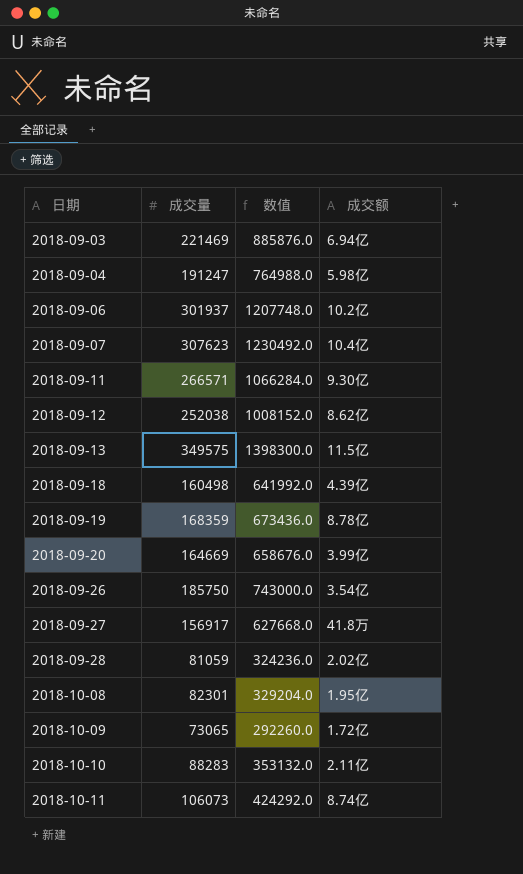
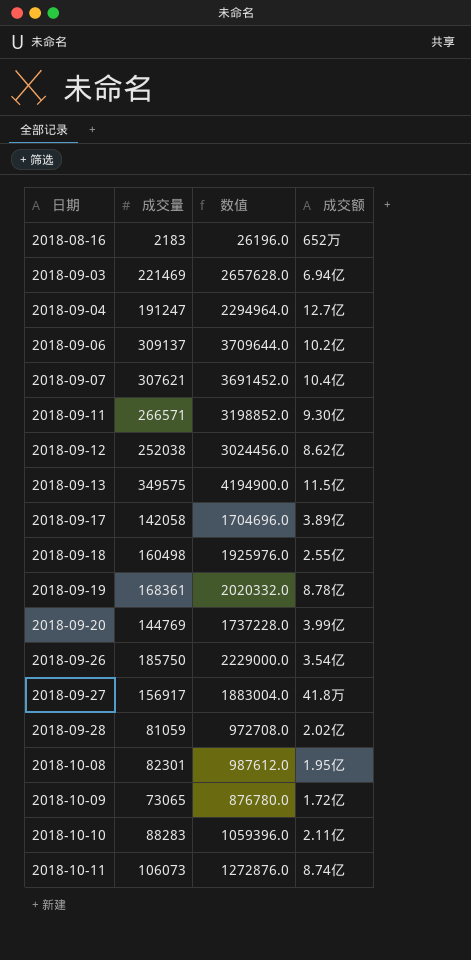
column 数值 | formula: [成交量] * 4 -> [成交量] * 12
row 2018-08-16: none -> 2183 | 26196.0 | 652万
2018-09-04 | 成交额: 5.98亿 -> 12.7亿
2018-09-06 | 成交量: 301937 -> 309137
2018-09-07 | 成交量: 307623 -> 307621
row 2018-09-17: none -> 142058 | 1704696.0 | 3.89亿
2018-09-18 | 成交额: 4.39亿 -> 2.55亿
2018-09-19 | 成交量: 168359 -> 168361
2018-09-20 | 成交量: 164669 -> 144769

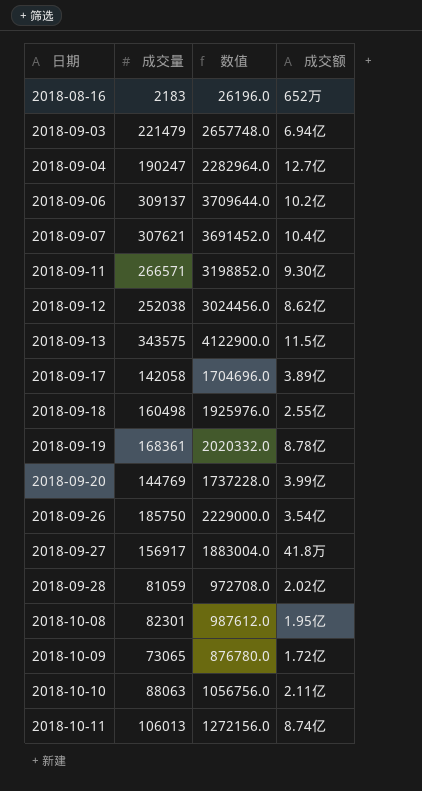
2018-09-03 | 成交量: 221469 -> 221479
2018-09-03 | 数值: 2657628.0 -> 2657748.0
2018-09-04 | 成交量: 191247 -> 190247
2018-09-04 | 数值: 2294964.0 -> 2282964.0
2018-09-13 | 成交量: 349575 -> 343575
2018-09-13 | 数值: 4194900.0 -> 4122900.0
2018-10-10 | 成交量: 88283 -> 88063
2018-10-10 | 数值: 1059396.0 -> 1056756.0
2018-10-11 | 成交量: 106073 -> 106013
2018-10-11 | 数值: 1272876.0 -> 1272156.0

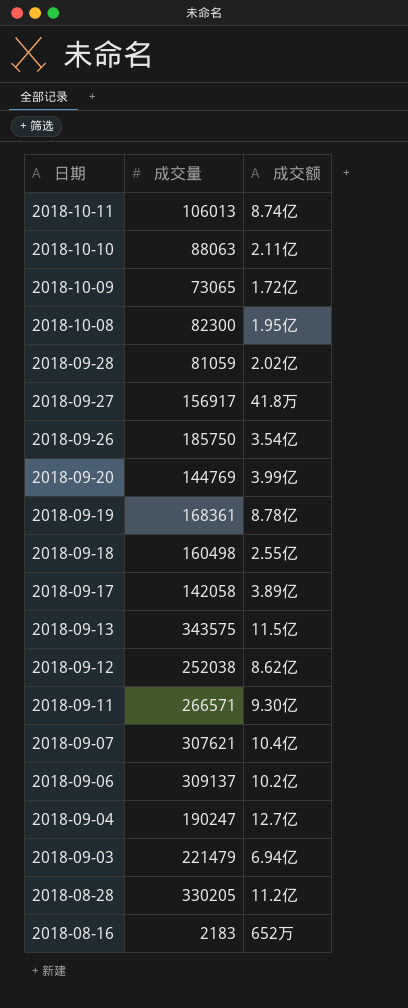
row order: 日期 ascending -> 日期 descending
column 数值 | formula: [成交量] * 12 -> none
2018-10-08 | 成交量: 82301 -> 82300
row 2018-08-28: none -> 330205 | 11.2亿

